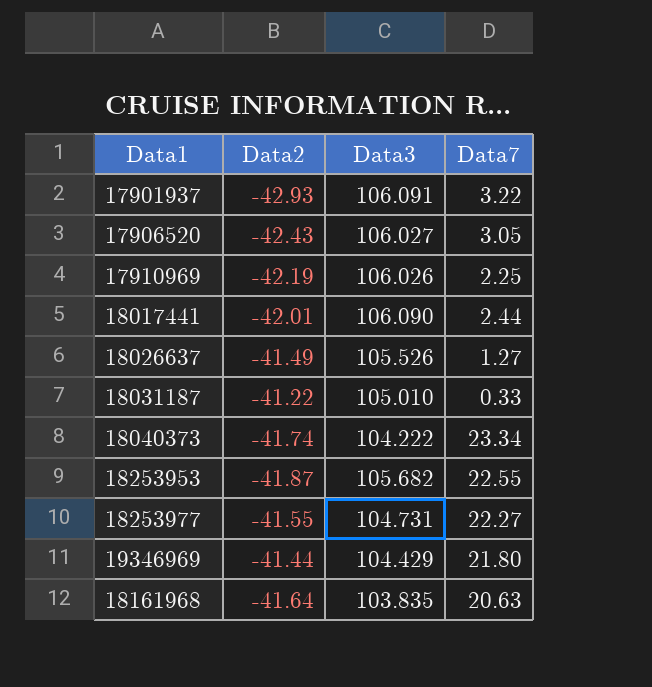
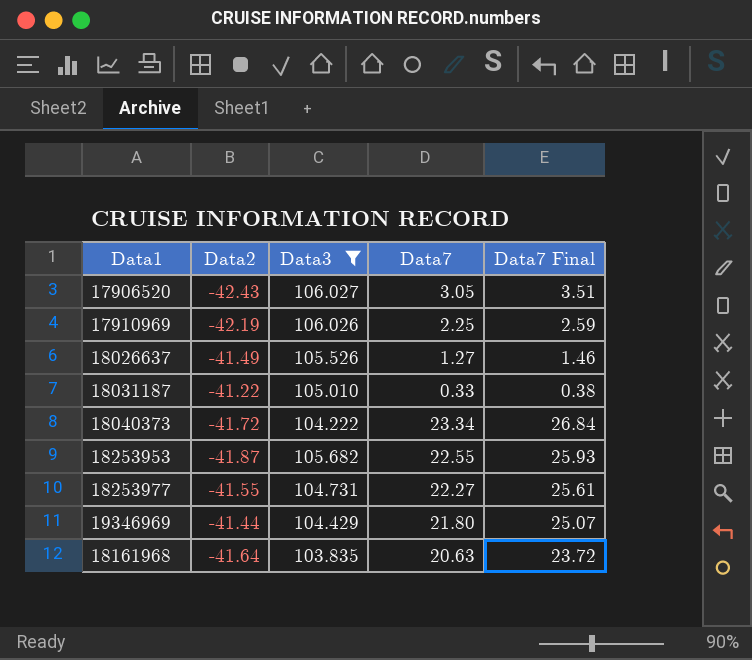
filter: none -> Data3 <= 106.027
column Data7 Final | formula: none -> [Data7] * 1.15
18040373 | Data2: -41.74 -> -41.72

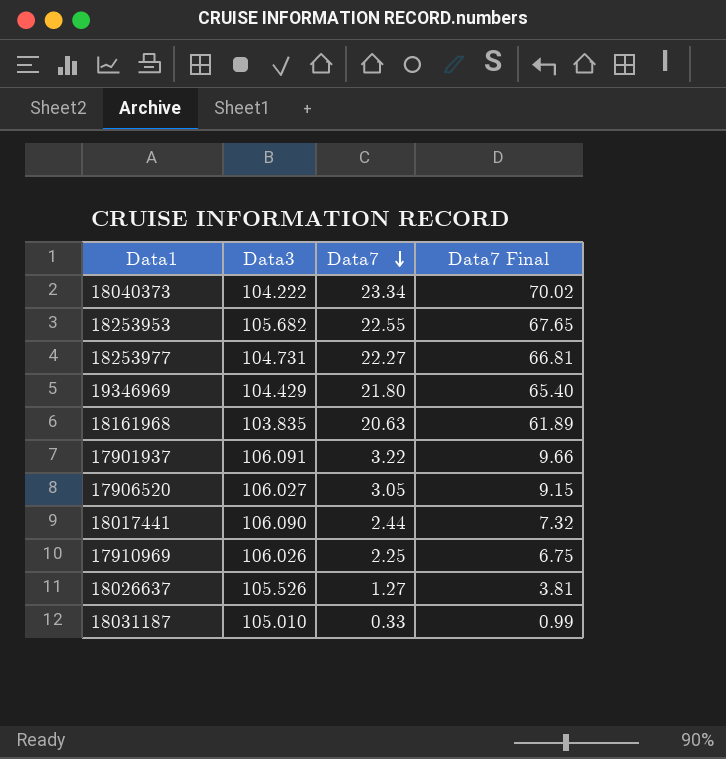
filter: Data3 <= 106.027 -> none
row order: none -> Data7 descending
column Data2 | position: 2 -> none
column Data7 Final | formula: [Data7] * 1.15 -> [Data7] * 3

